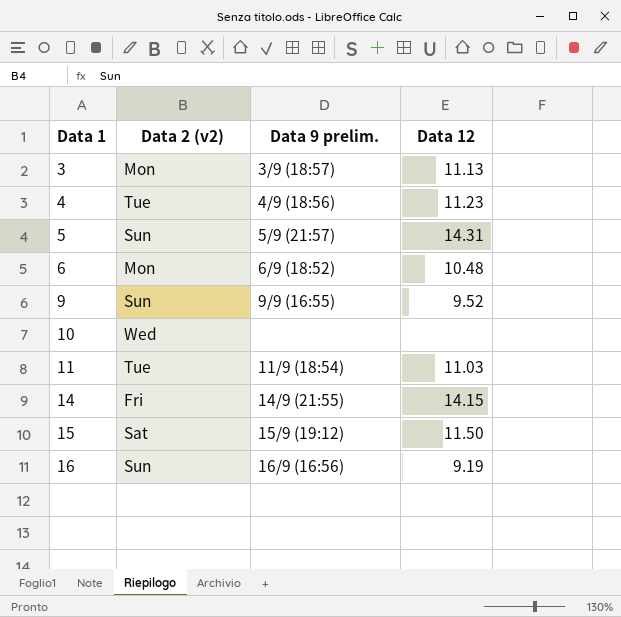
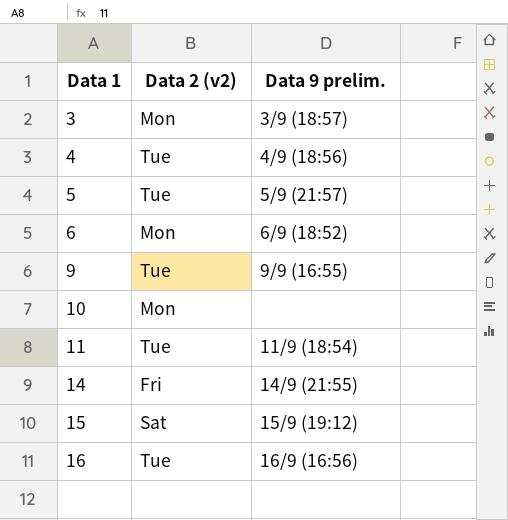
column Data 12 | position: 4 -> none
5 | Data 2 (v2): Sun -> Tue
9 | Data 2 (v2): Sun -> Tue
10 | Data 2 (v2): Wed -> Mon
16 | Data 2 (v2): Sun -> Tue

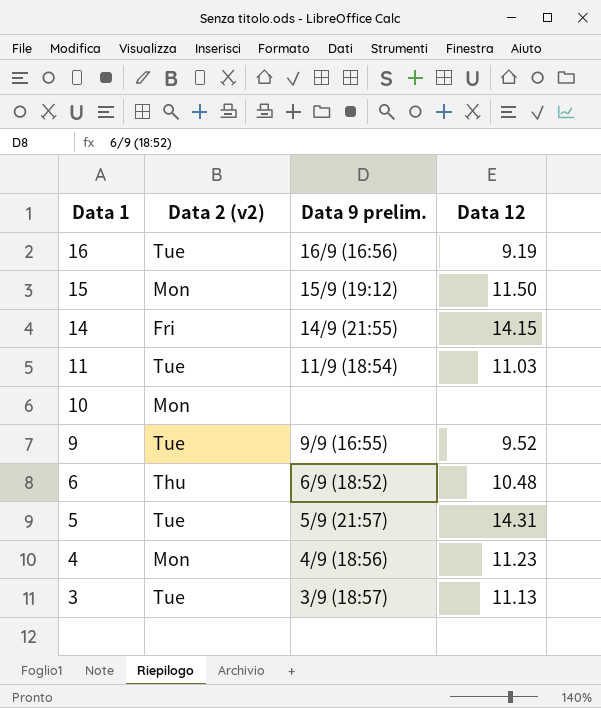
row order: Data 1 ascending -> Data 1 descending
column Data 12 | position: none -> 4
15 | Data 2 (v2): Sat -> Mon
6 | Data 2 (v2): Mon -> Thu
4 | Data 2 (v2): Tue -> Mon
3 | Data 2 (v2): Mon -> Tue

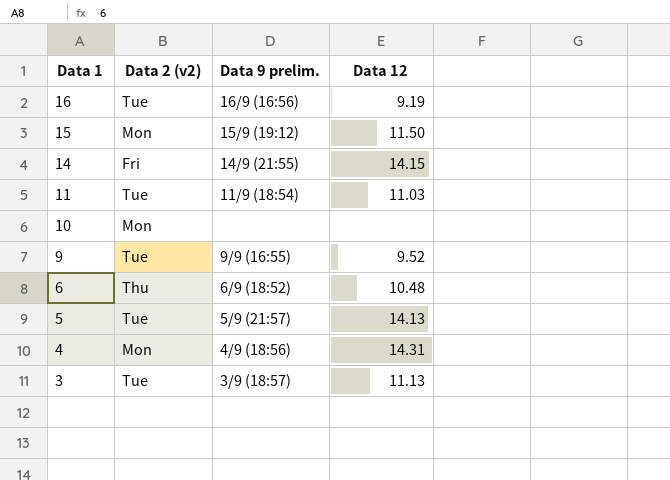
5 | Data 12: 14.31 -> 14.13
4 | Data 12: 11.23 -> 14.31

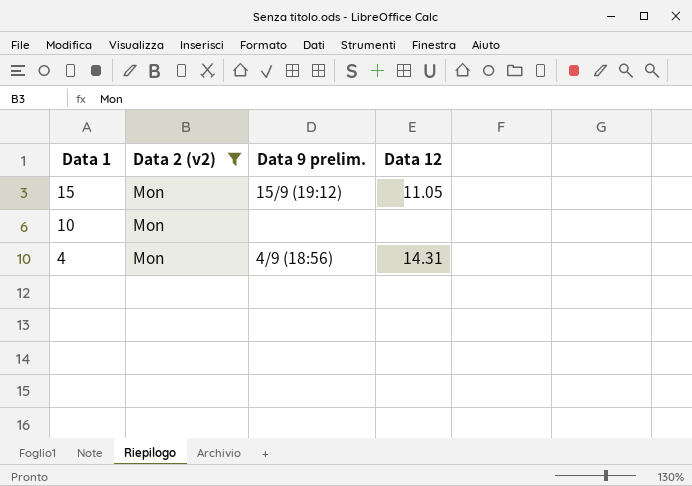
filter: none -> Data 2 (v2) = Mon
15 | Data 12: 11.50 -> 11.05

